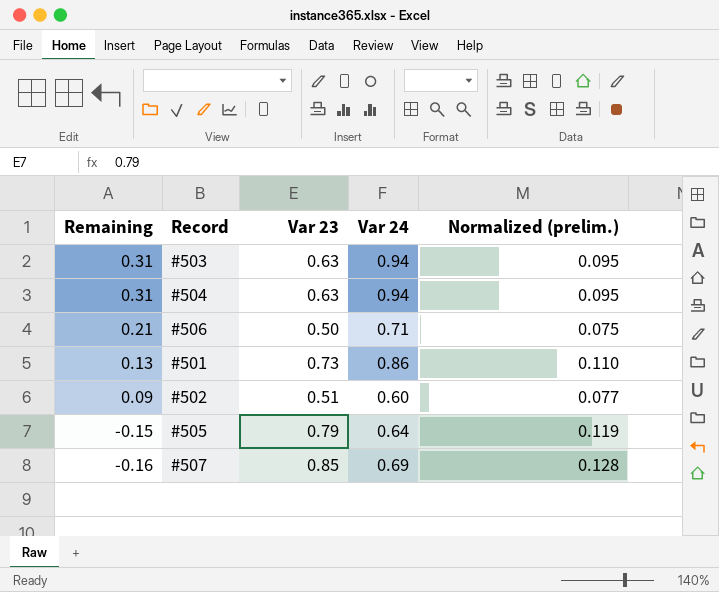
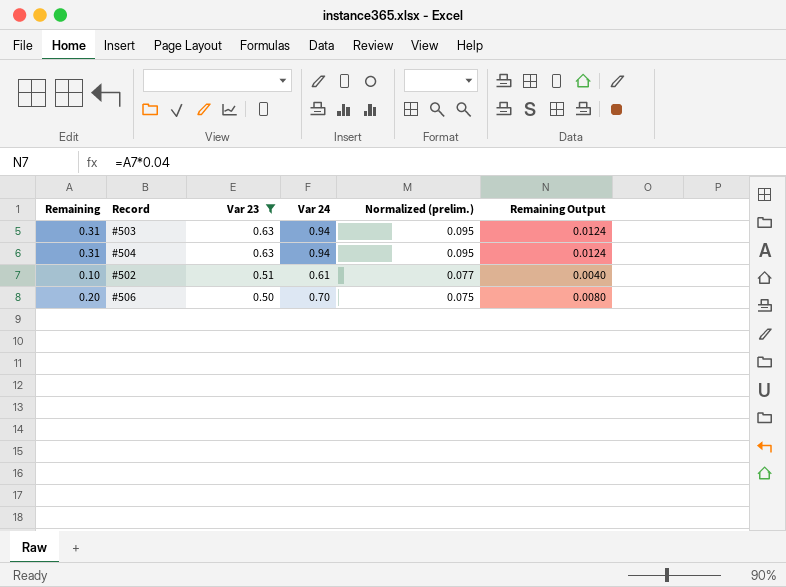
filter: none -> Var 23 <= 0.63
row order: Remaining descending -> Var 23 descending
column Remaining Output | formula: none -> [Remaining] * 0.04
#502 | Remaining: 0.09 -> 0.10
#502 | Var 24: 0.60 -> 0.61
#506 | Remaining: 0.21 -> 0.20
#506 | Var 24: 0.71 -> 0.70

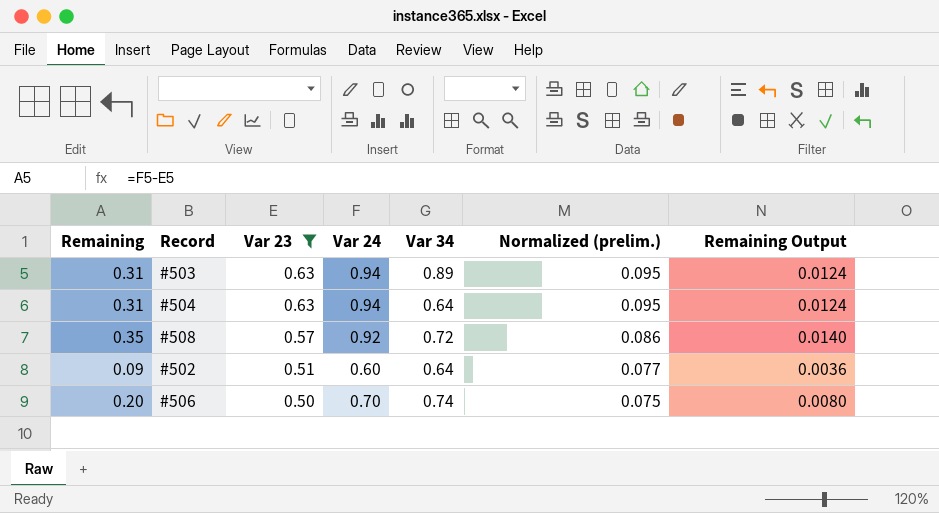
column Var 34 | position: none -> 5
row #508: none -> 0.35 | 0.57 | 0.92 | 0.72 | 0.086 | 0.0140
#502 | Remaining: 0.10 -> 0.09
#502 | Var 24: 0.61 -> 0.60
#502 | Remaining Output: 0.0040 -> 0.0036

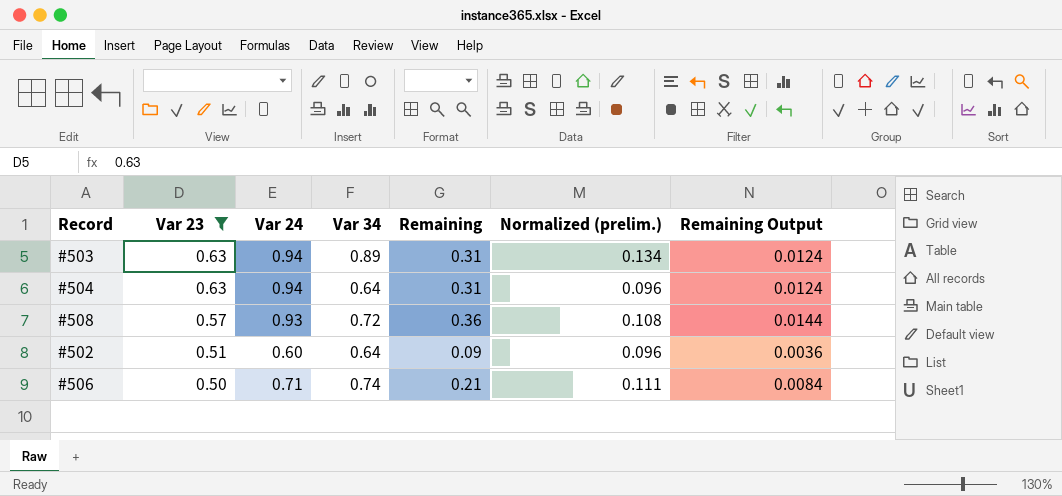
column Remaining | position: 1 -> 5
column Normalized (prelim.) | formula: [Var 23] * 0.15 -> [Var 34] * 0.15
#508 | Var 24: 0.92 -> 0.93
#508 | Remaining: 0.35 -> 0.36
#508 | Remaining Output: 0.0140 -> 0.0144
#506 | Var 24: 0.70 -> 0.71
#506 | Remaining: 0.20 -> 0.21
#506 | Remaining Output: 0.0080 -> 0.0084

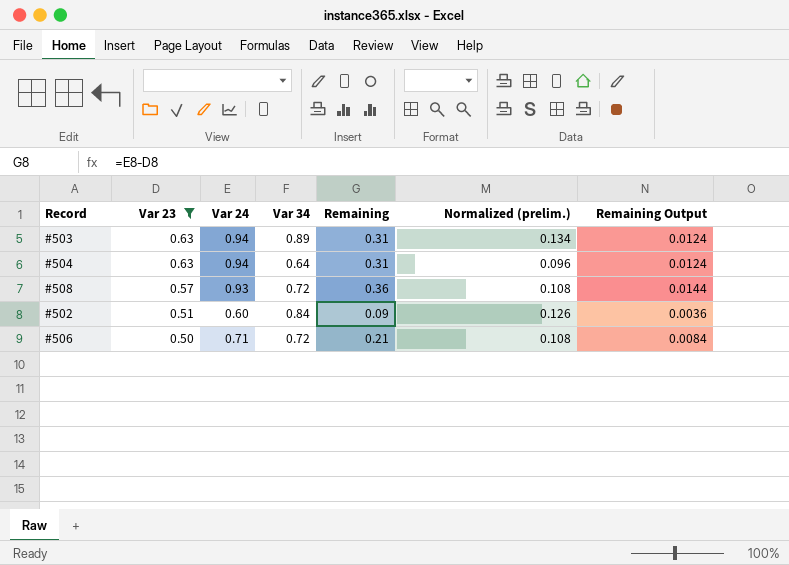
#502 | Var 34: 0.64 -> 0.84
#502 | Normalized (prelim.): 0.096 -> 0.126
#506 | Var 34: 0.74 -> 0.72
#506 | Normalized (prelim.): 0.111 -> 0.108

